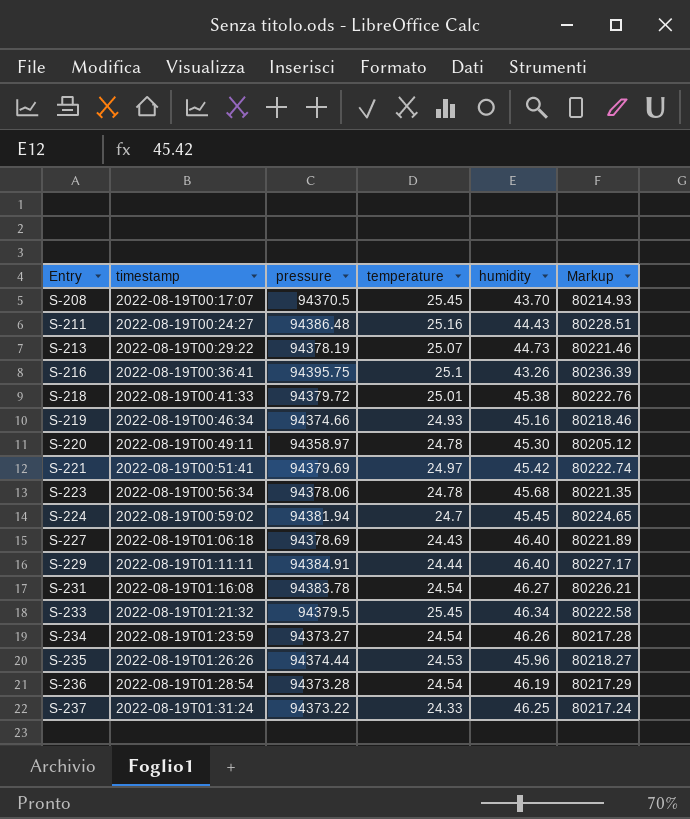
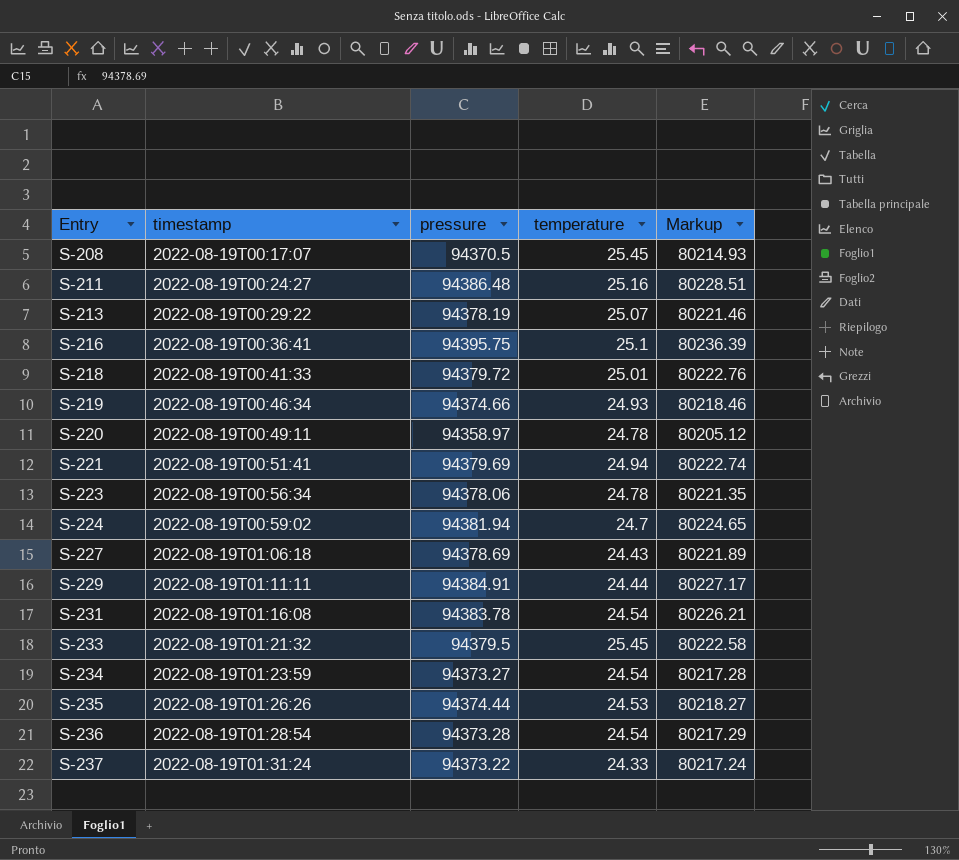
column humidity | position: 5 -> none
S-221 | temperature: 24.97 -> 24.94

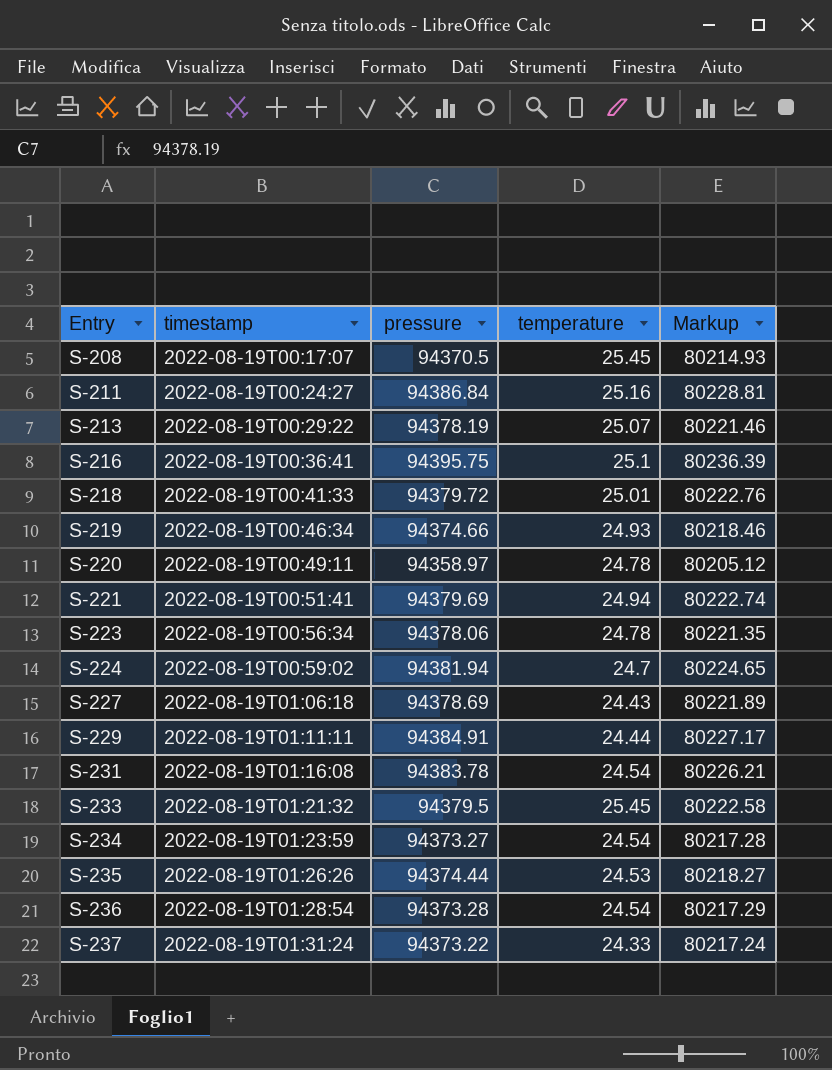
S-211 | pressure: 94386.48 -> 94386.84
S-211 | Markup: 80228.51 -> 80228.81

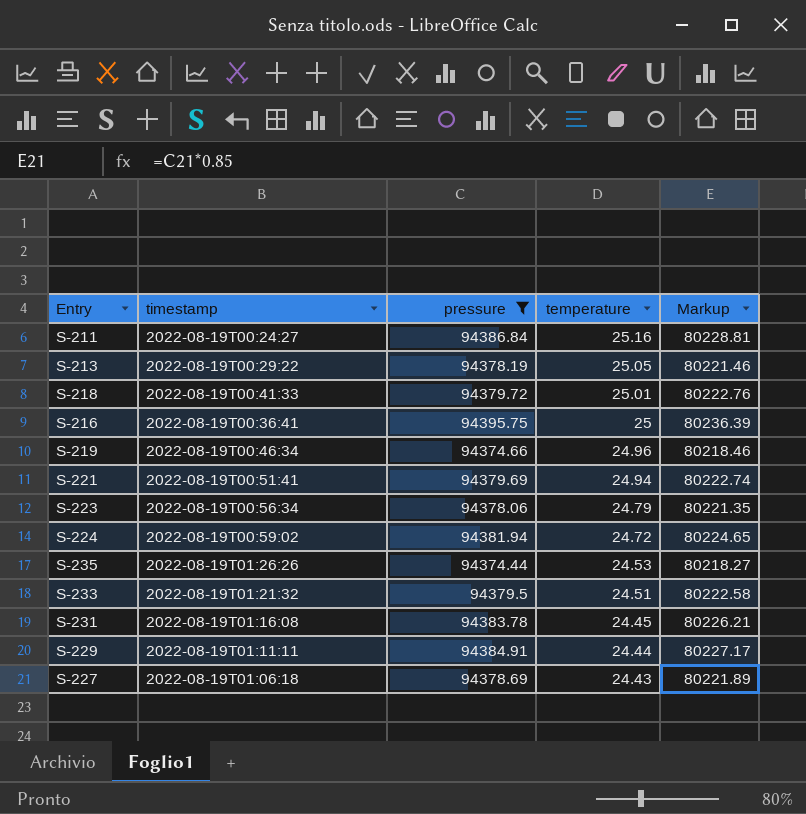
filter: none -> pressure >= 94374.44
row order: Entry ascending -> temperature descending
S-213 | temperature: 25.07 -> 25.05
S-216 | temperature: 25.1 -> 25
S-219 | temperature: 24.93 -> 24.96
S-223 | temperature: 24.78 -> 24.79
S-224 | temperature: 24.7 -> 24.72
S-233 | temperature: 25.45 -> 24.51
S-231 | temperature: 24.54 -> 24.45

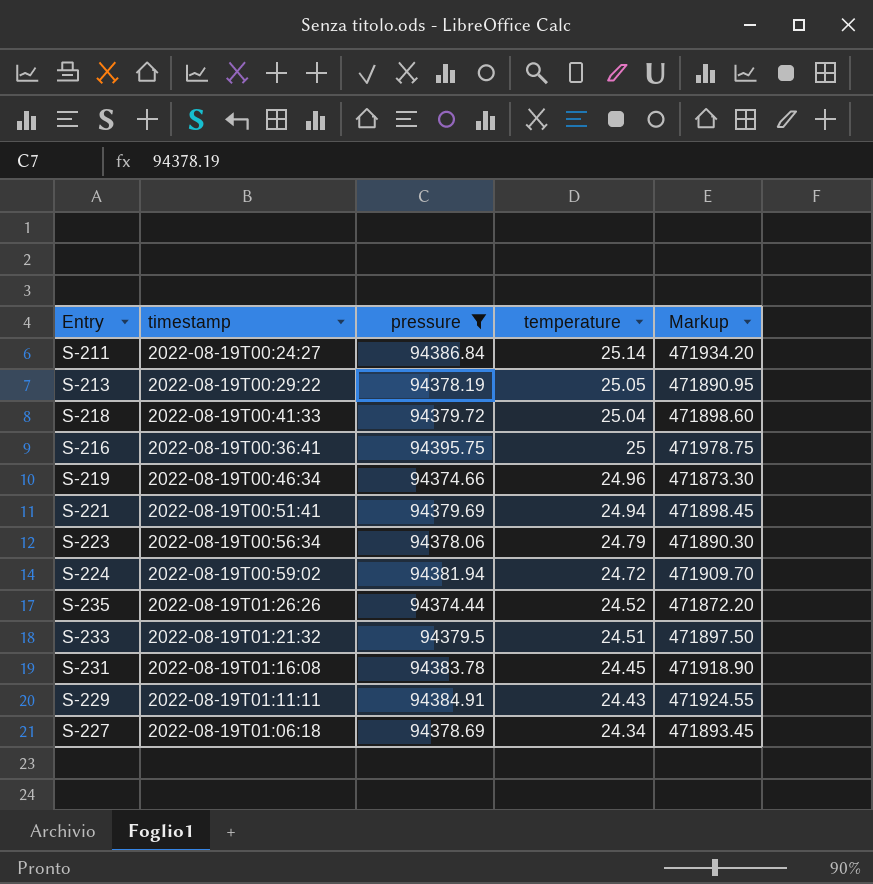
column Markup | formula: [pressure] * 0.85 -> [pressure] * 5
S-211 | temperature: 25.16 -> 25.14
S-218 | temperature: 25.01 -> 25.04
S-235 | temperature: 24.53 -> 24.52
S-229 | temperature: 24.44 -> 24.43
S-227 | temperature: 24.43 -> 24.34

